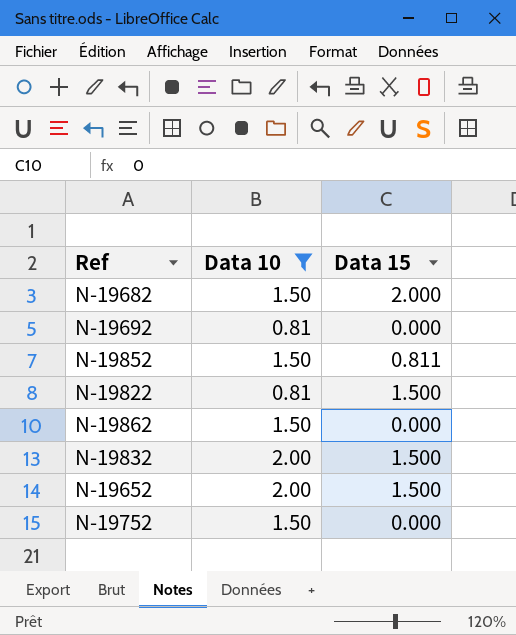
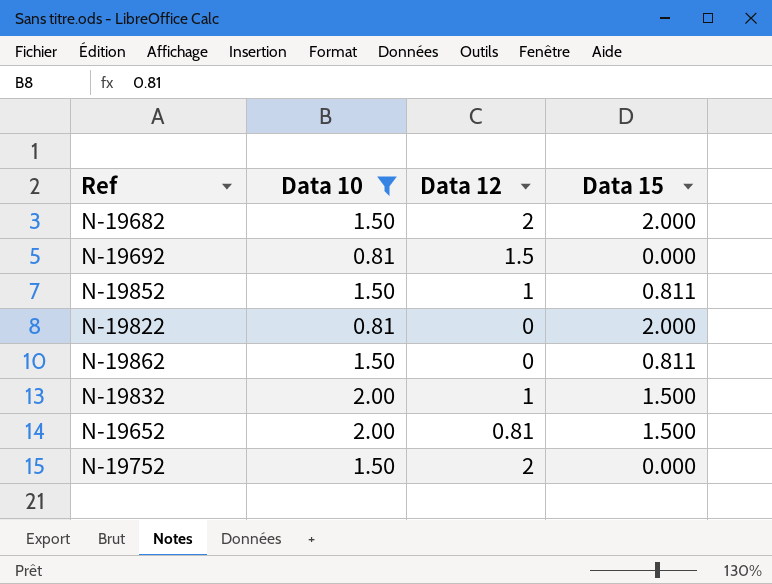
column Data 12 | position: none -> 3
N-19822 | Data 15: 1.500 -> 2.000
N-19862 | Data 15: 0.000 -> 0.811

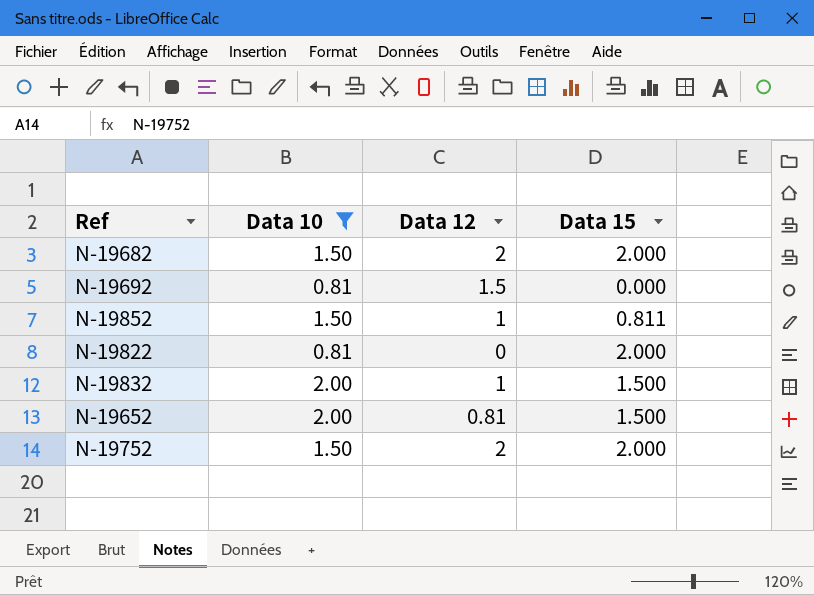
row N-19862: 1.50 | 0 | 0.811 -> none
N-19752 | Data 15: 0.000 -> 2.000

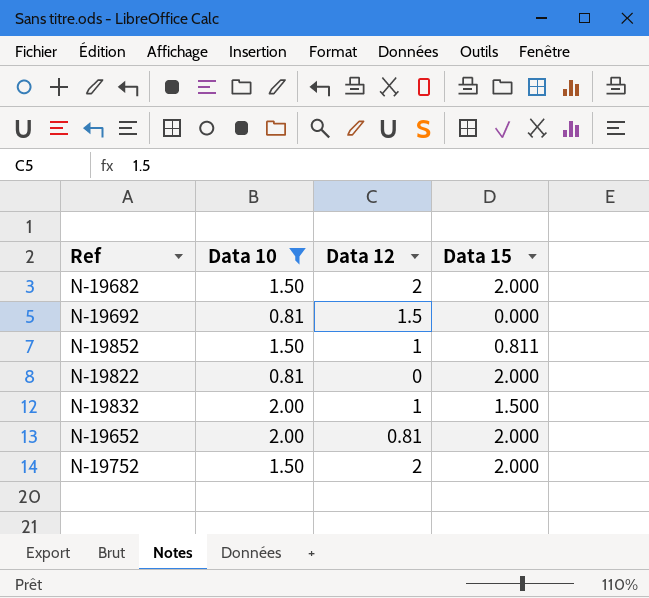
N-19652 | Data 15: 1.500 -> 2.000

